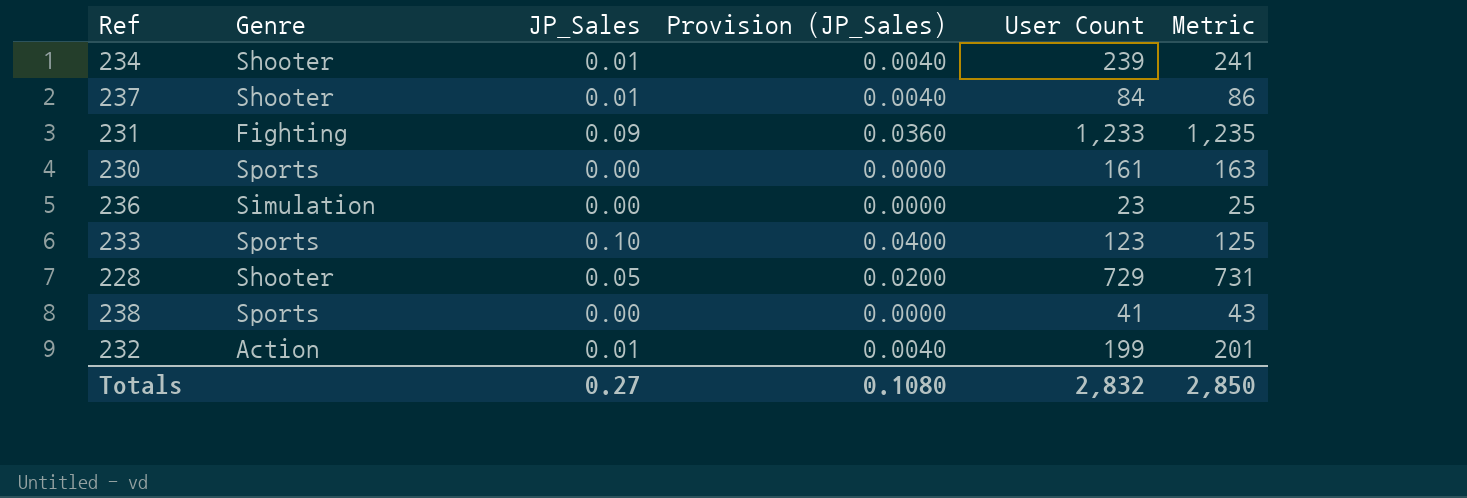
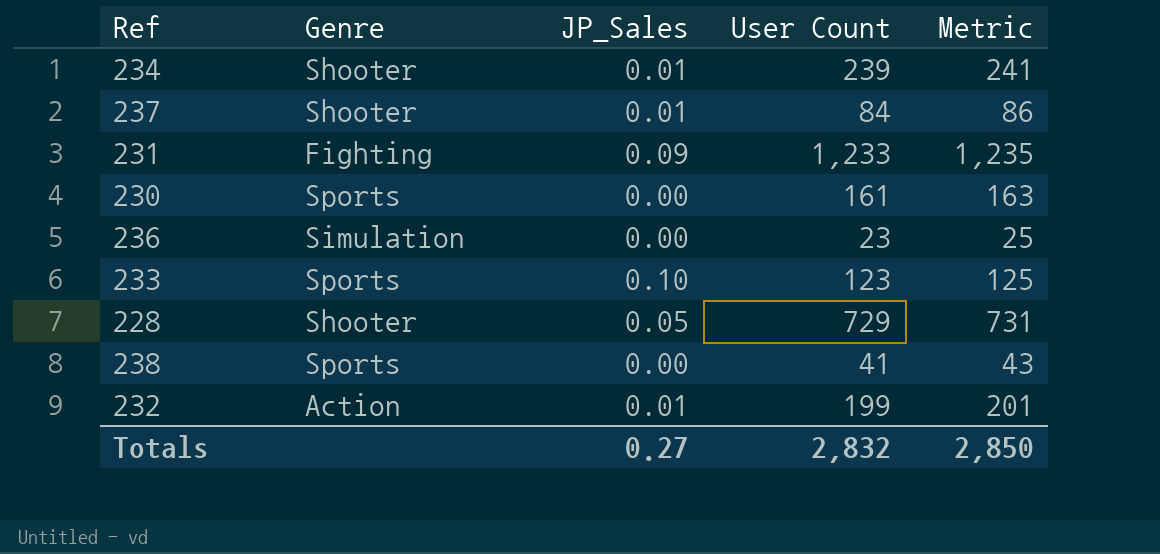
column Provision (JP_Sales) | formula: [JP_Sales] * 0.4 -> none

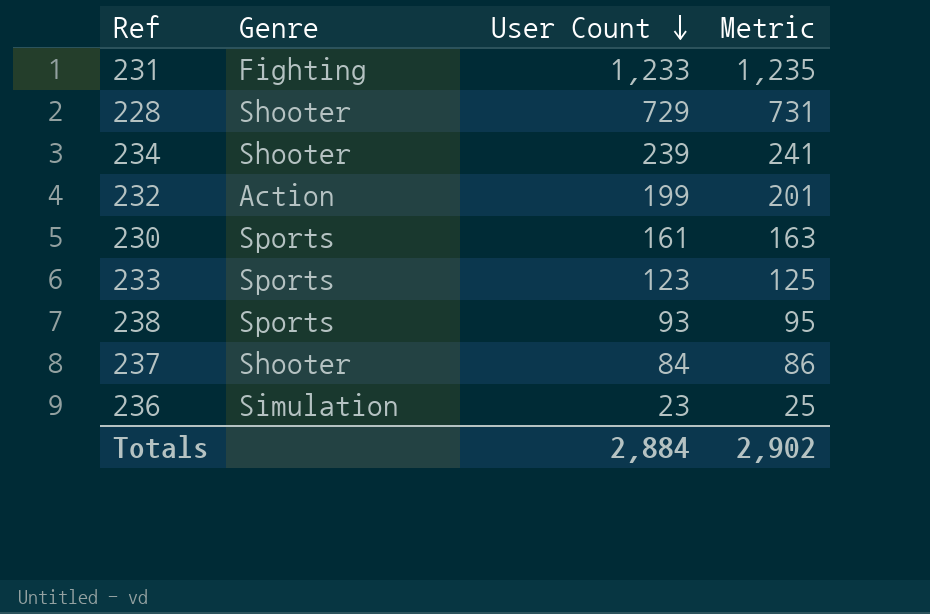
row order: none -> User Count descending
column JP_Sales | position: 3 -> none
238 | User Count: 41 -> 93
238 | Metric: 43 -> 95
Totals | User Count: 2,832 -> 2,884
Totals | Metric: 2,850 -> 2,902

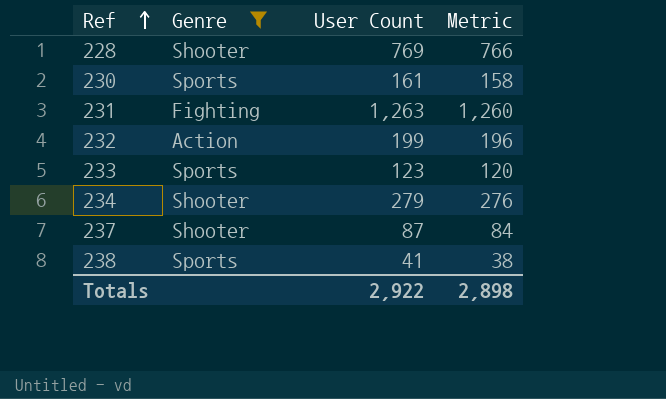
filter: none -> Genre != Simulation
row order: User Count descending -> Ref ascending
column Metric | formula: [User Count] + 2 -> [User Count] - 3
228 | User Count: 729 -> 769
231 | User Count: 1,233 -> 1,263
234 | User Count: 239 -> 279
237 | User Count: 84 -> 87
238 | User Count: 93 -> 41
Totals | User Count: 2,884 -> 2,922
Totals | Metric: 2,902 -> 2,898

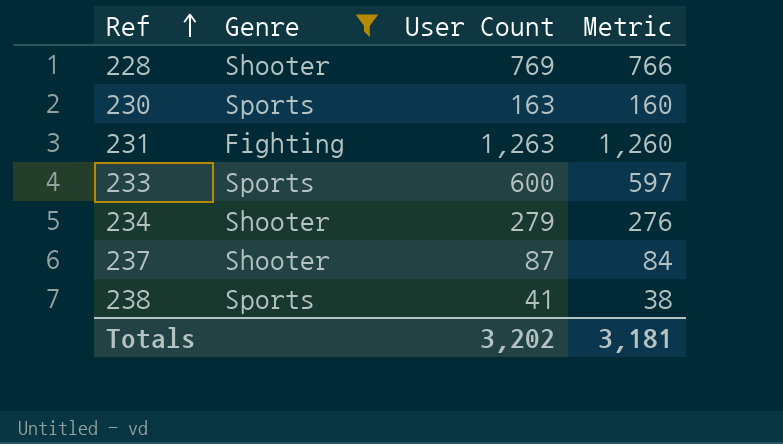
row 232: Action | 199 | 196 -> none
230 | User Count: 161 -> 163
230 | Metric: 158 -> 160
233 | User Count: 123 -> 600
233 | Metric: 120 -> 597
Totals | User Count: 2,922 -> 3,202
Totals | Metric: 2,898 -> 3,181

